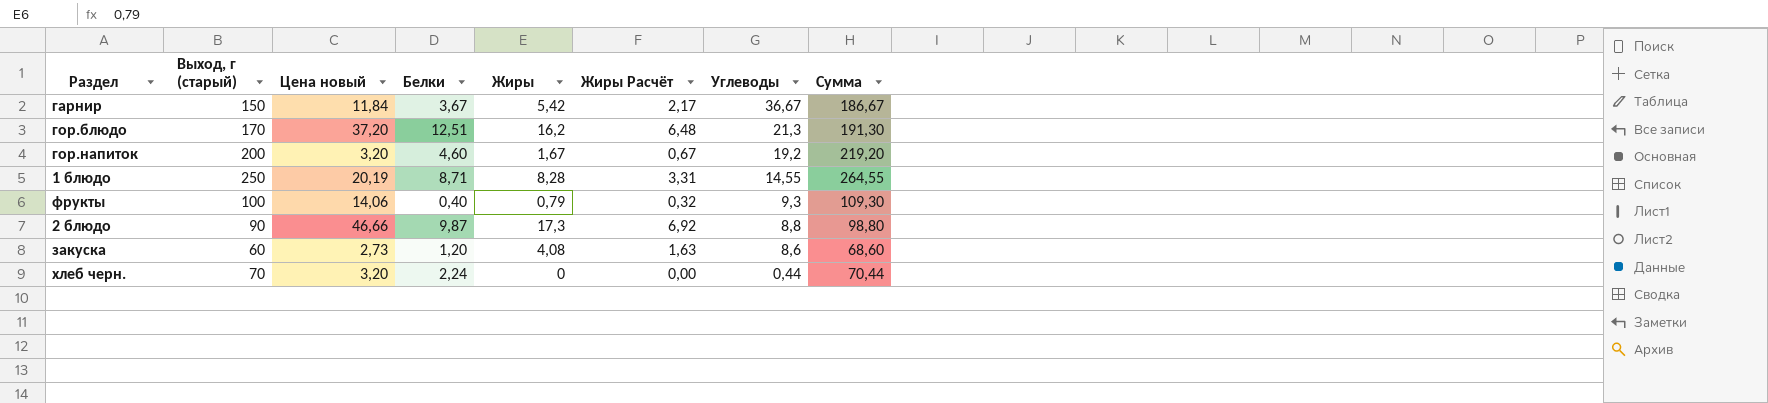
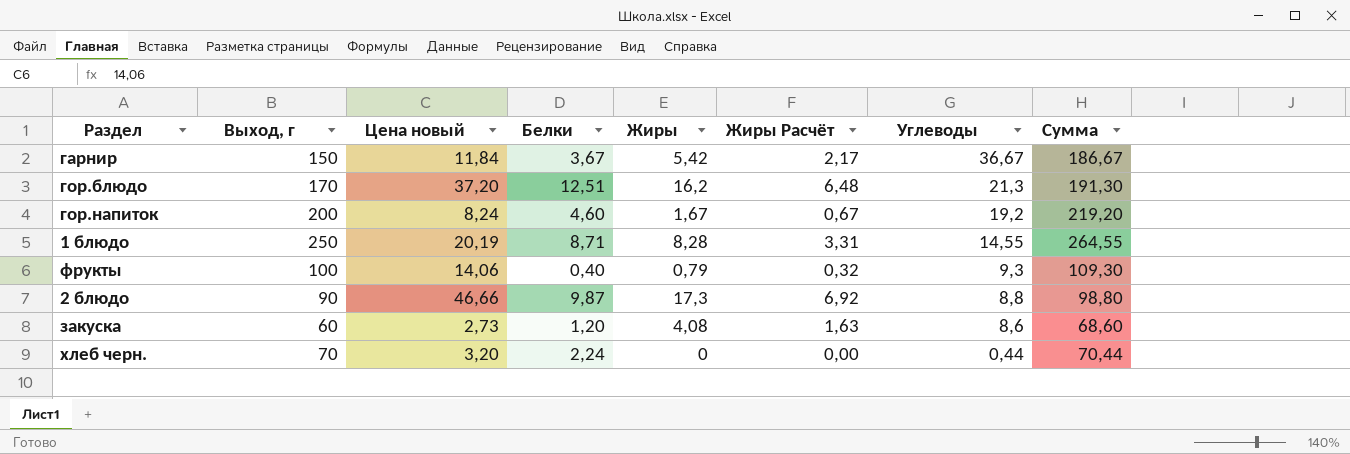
column name: Выход, г (старый) -> Выход, г
гор.напиток | Цена новый: 3,20 -> 8,24

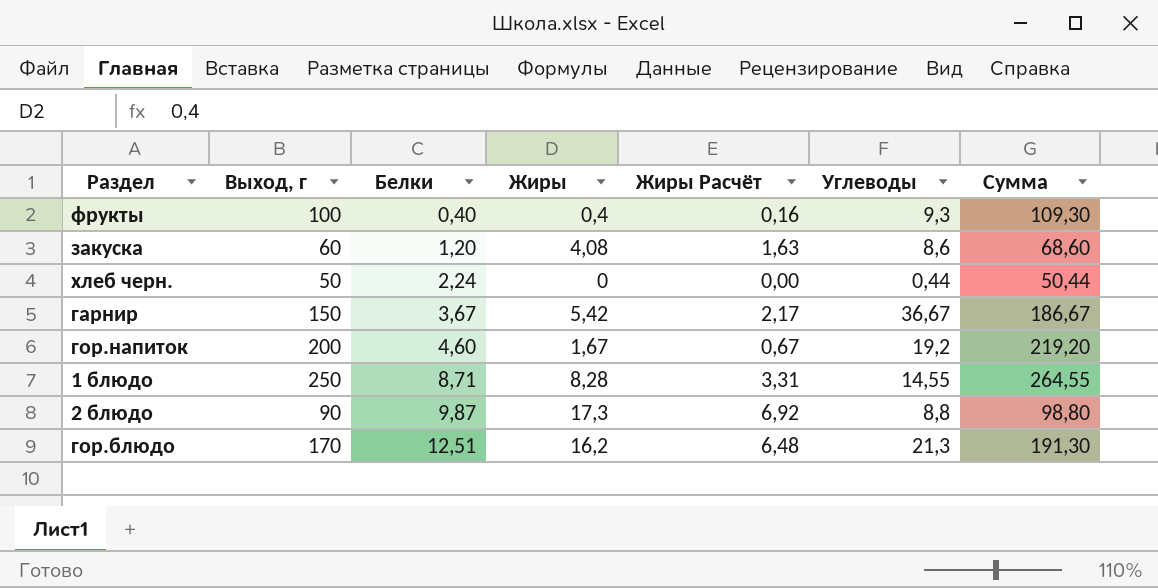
row order: Углеводы descending -> Белки ascending
column Цена новый | position: 3 -> none
фрукты | Жиры: 0,79 -> 0,4
фрукты | Жиры Расчёт: 0,32 -> 0,16
хлеб черн. | Выход, г: 70 -> 50
хлеб черн. | Сумма: 70,44 -> 50,44

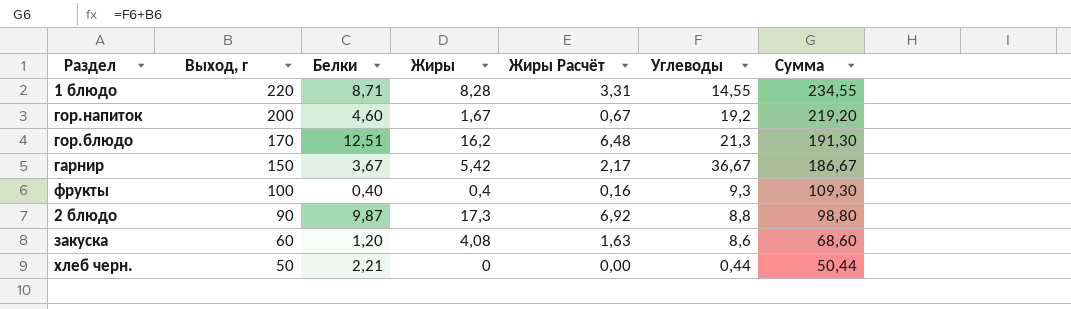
row order: Белки ascending -> Выход, г descending
1 блюдо | Выход, г: 250 -> 220
1 блюдо | Сумма: 264,55 -> 234,55
хлеб черн. | Белки: 2,24 -> 2,21

